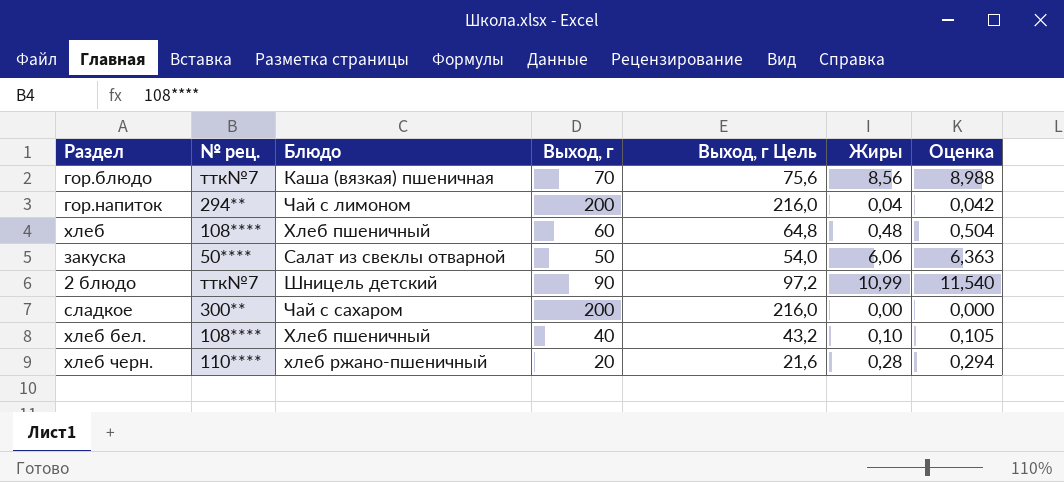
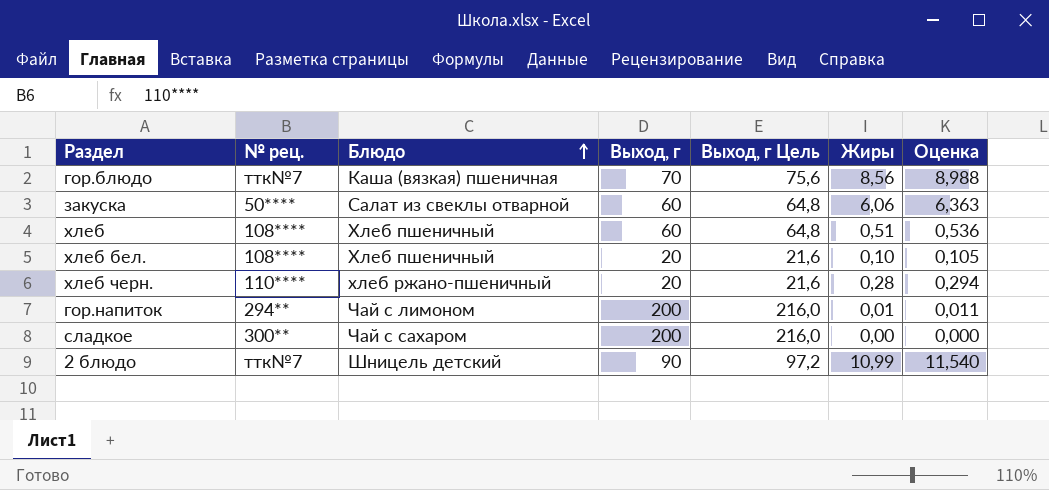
row order: none -> Блюдо ascending
закуска | Выход, г: 50 -> 60
закуска | Выход, г Цель: 54,0 -> 64,8
хлеб | Жиры: 0,48 -> 0,51
хлеб | Оценка: 0,504 -> 0,536
хлеб бел. | Выход, г: 40 -> 20
хлеб бел. | Выход, г Цель: 43,2 -> 21,6
гор.напиток | Жиры: 0,04 -> 0,01
гор.напиток | Оценка: 0,042 -> 0,011

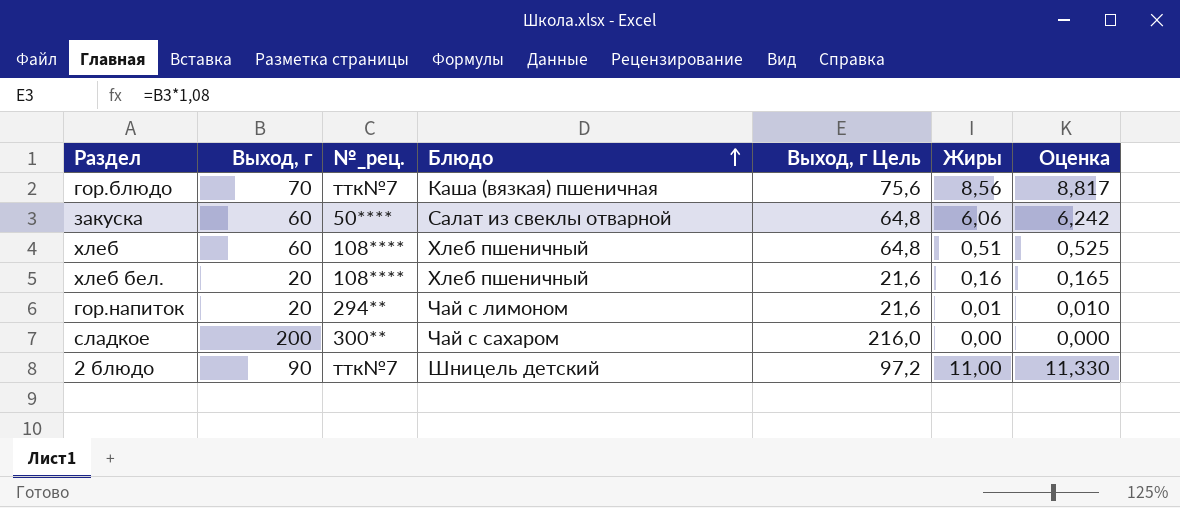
column Выход, г | position: 4 -> 2
column name: № рец. -> №_рец.
column Оценка | formula: [Жиры] * 1,05 -> [Жиры] * 1,03
row хлеб черн.: 110**** | хлеб ржано-пшеничный | 20 | 21,6 | 0,28 | 0,294 -> none
хлеб бел. | Жиры: 0,10 -> 0,16
гор.напиток | Выход, г: 200 -> 20
гор.напиток | Выход, г Цель: 216,0 -> 21,6
2 блюдо | Жиры: 10,99 -> 11,00

